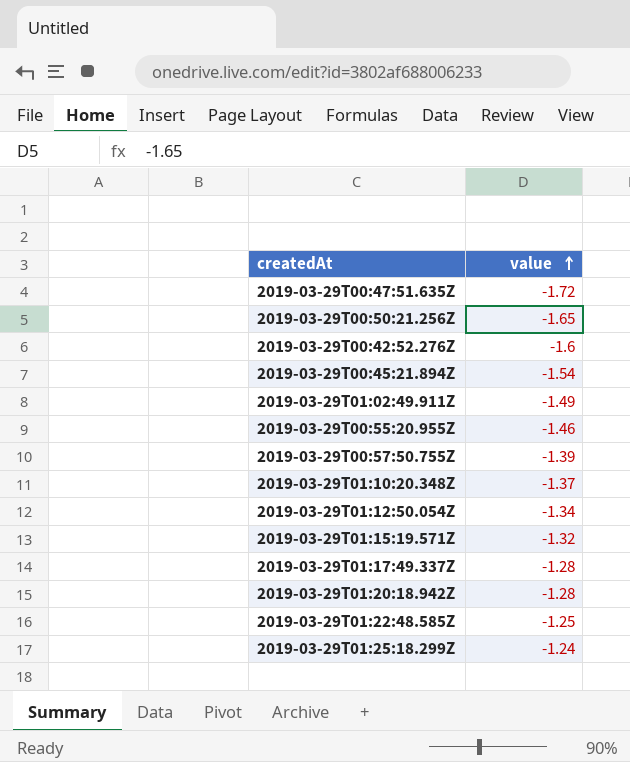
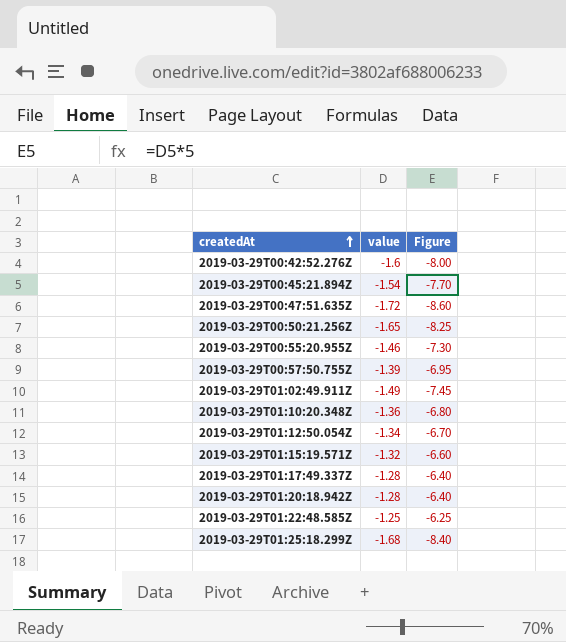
row order: value ascending -> createdAt ascending
column Figure | formula: none -> [value] * 5
2019-03-29T01:10:20.348Z | value: -1.37 -> -1.36
2019-03-29T01:25:18.299Z | value: -1.24 -> -1.68

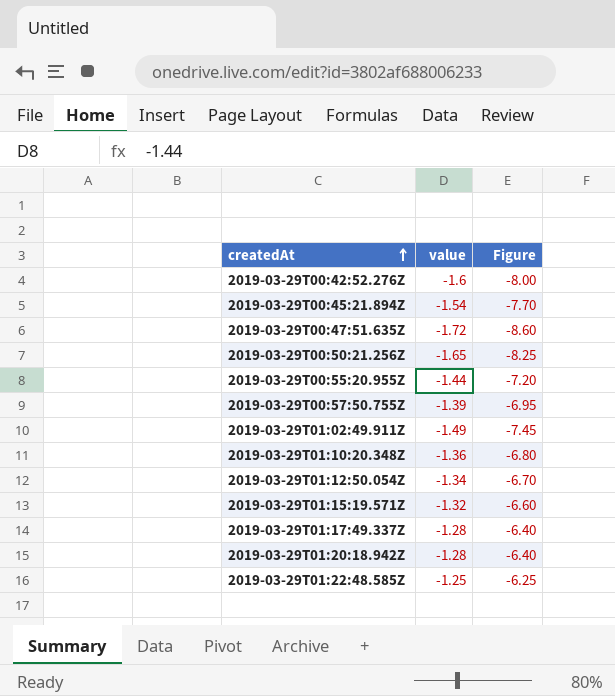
row 2019-03-29T01:25:18.299Z: -1.68 | -8.40 -> none
2019-03-29T00:55:20.955Z | value: -1.46 -> -1.44
2019-03-29T00:55:20.955Z | Figure: -7.30 -> -7.20

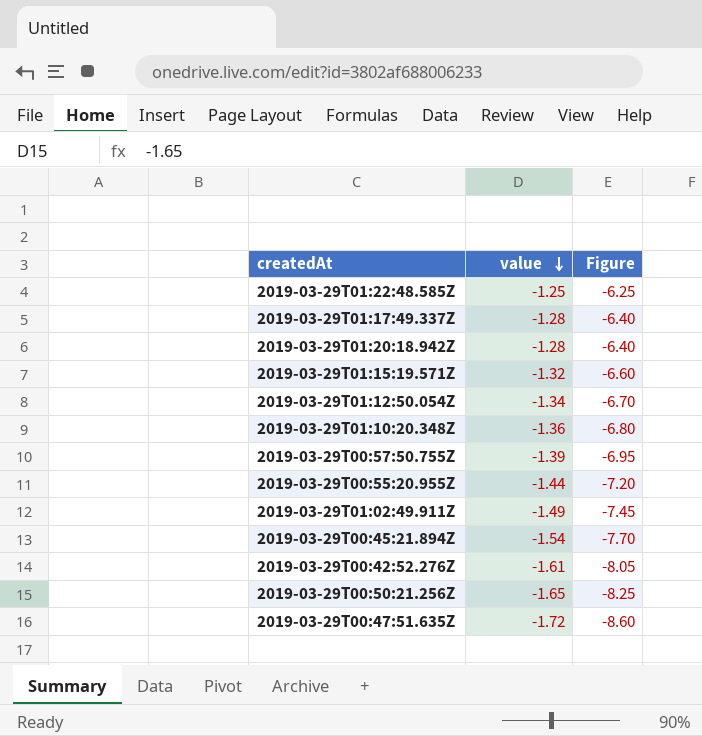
row order: createdAt ascending -> value descending
2019-03-29T00:42:52.276Z | value: -1.6 -> -1.61
2019-03-29T00:42:52.276Z | Figure: -8.00 -> -8.05

